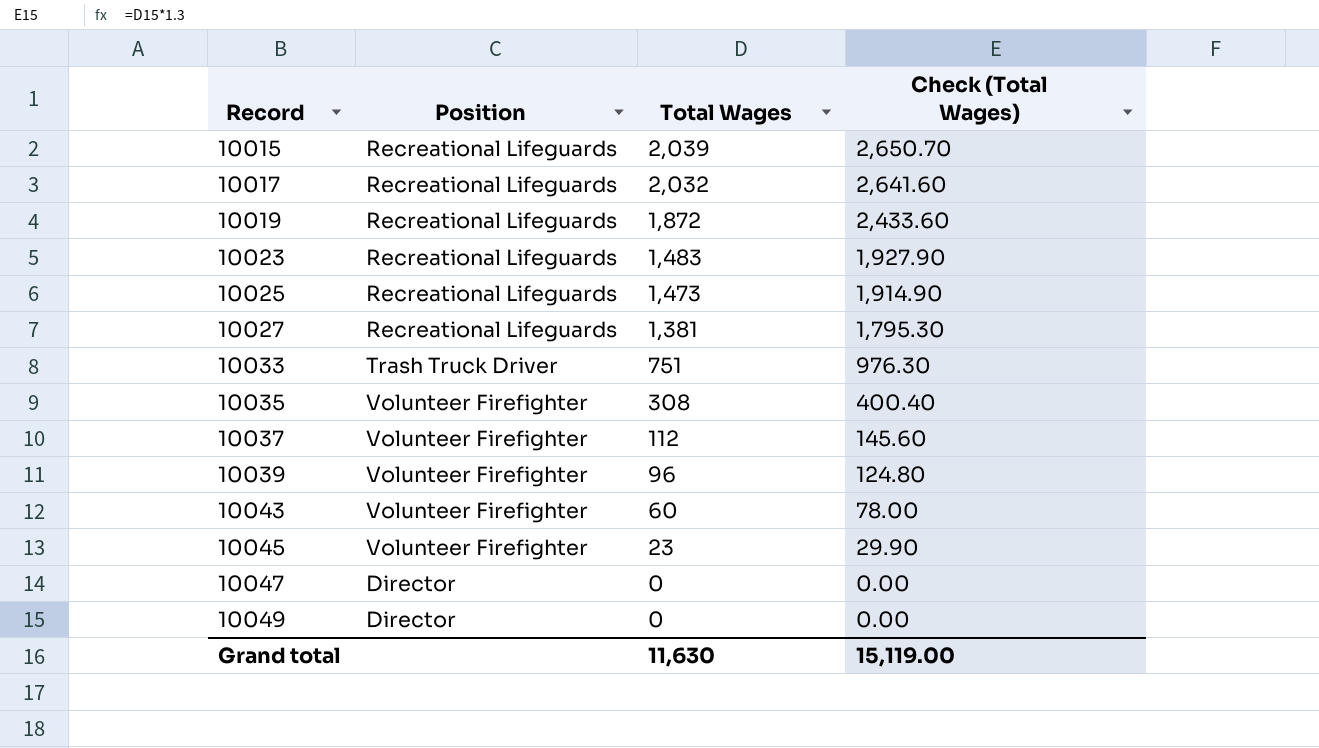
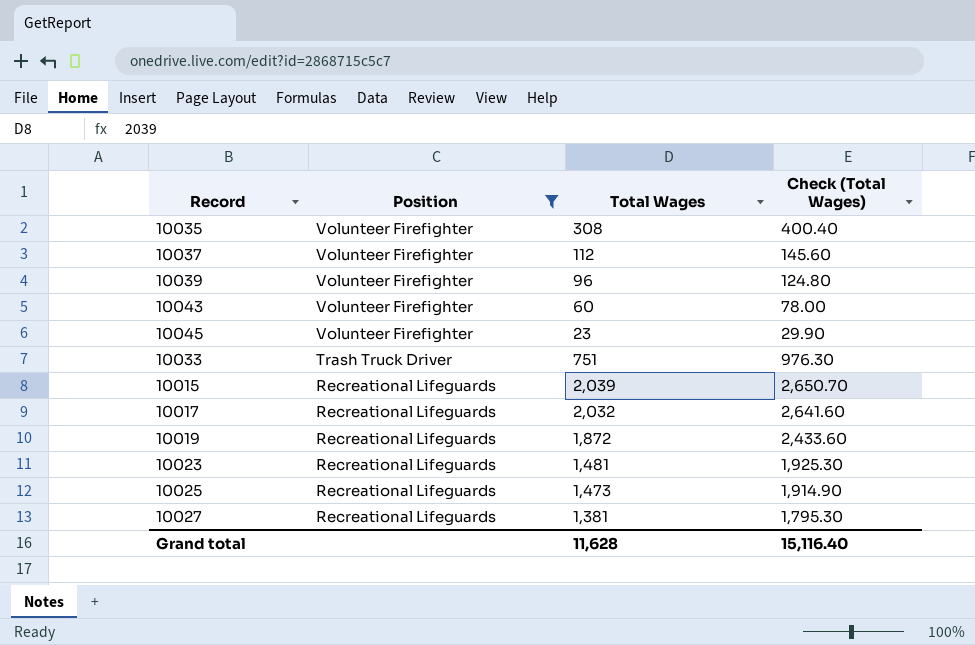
filter: none -> Position != Director
row order: Record ascending -> Position descending
10023 | Total Wages: 1,483 -> 1,481
10023 | Check (Total Wages): 1,927.90 -> 1,925.30
Grand total | Total Wages: 11,630 -> 11,628
Grand total | Check (Total Wages): 15,119.00 -> 15,116.40

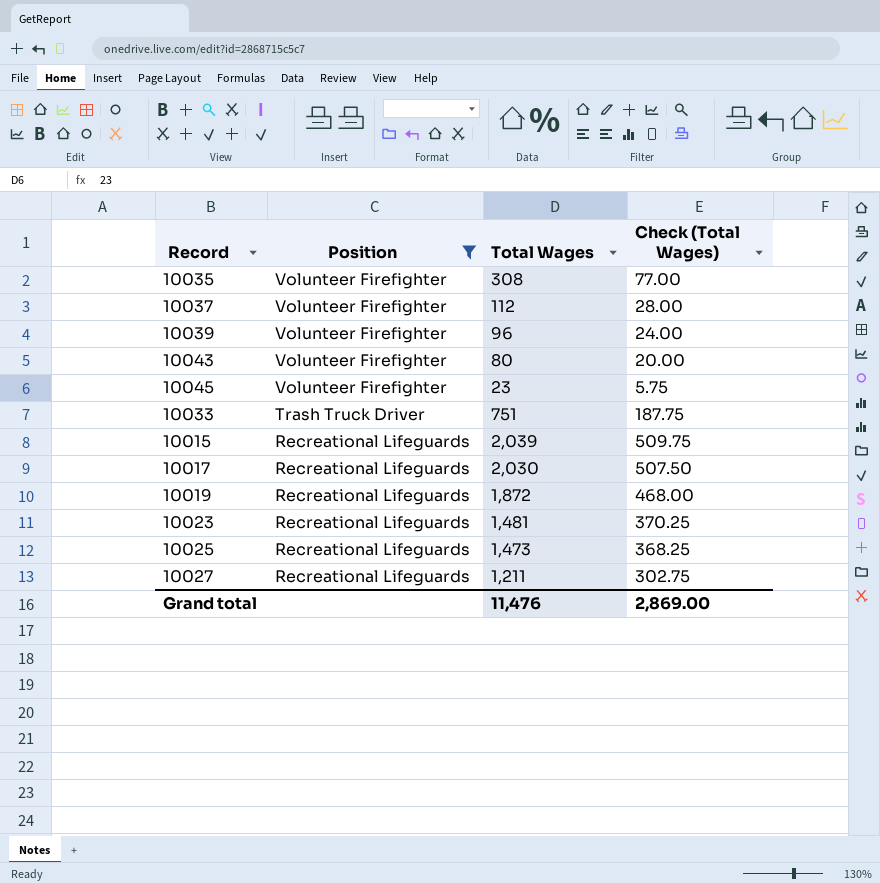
column Check (Total Wages) | formula: [Total Wages] * 1.3 -> [Total Wages] * 0.25
10043 | Total Wages: 60 -> 80
10017 | Total Wages: 2,032 -> 2,030
10027 | Total Wages: 1,381 -> 1,211
Grand total | Total Wages: 11,628 -> 11,476
Grand total | Check (Total Wages): 15,116.40 -> 2,869.00

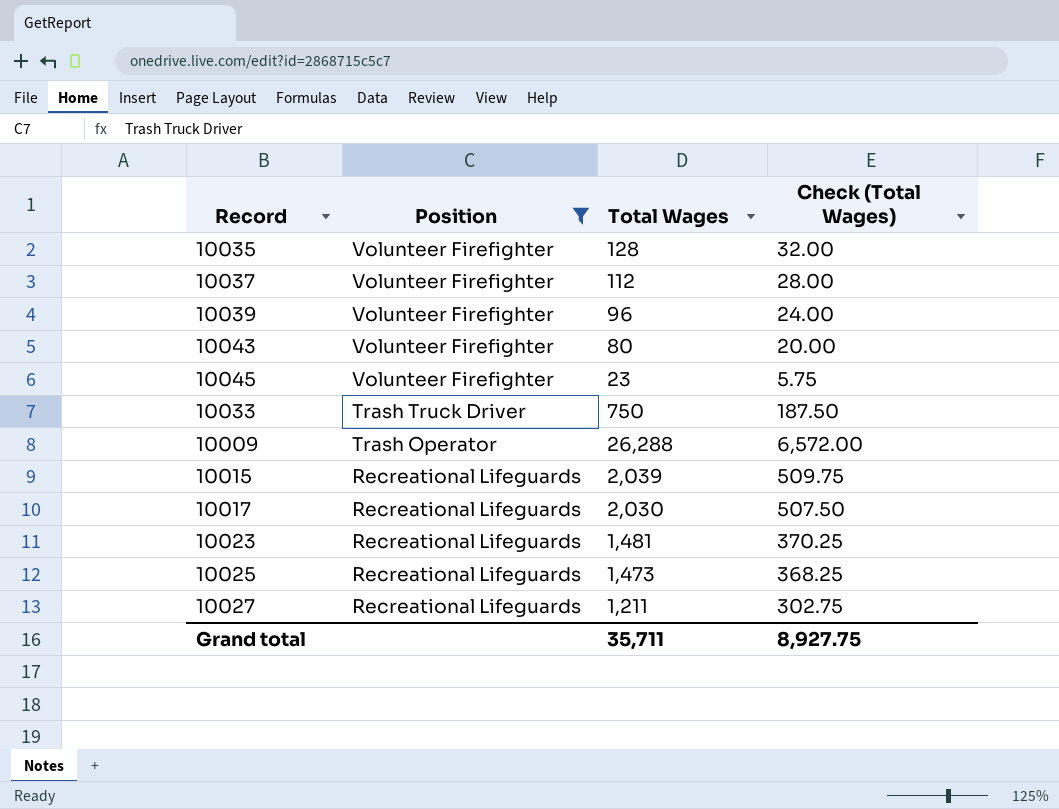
row 10019: Recreational Lifeguards | 1,872 | 468.00 -> none
10035 | Total Wages: 308 -> 128
10035 | Check (Total Wages): 77.00 -> 32.00
10033 | Total Wages: 751 -> 750
10033 | Check (Total Wages): 187.75 -> 187.50
row 10009: none -> Trash Operator | 26,288 | 6,572.00
Grand total | Total Wages: 11,476 -> 35,711
Grand total | Check (Total Wages): 2,869.00 -> 8,927.75

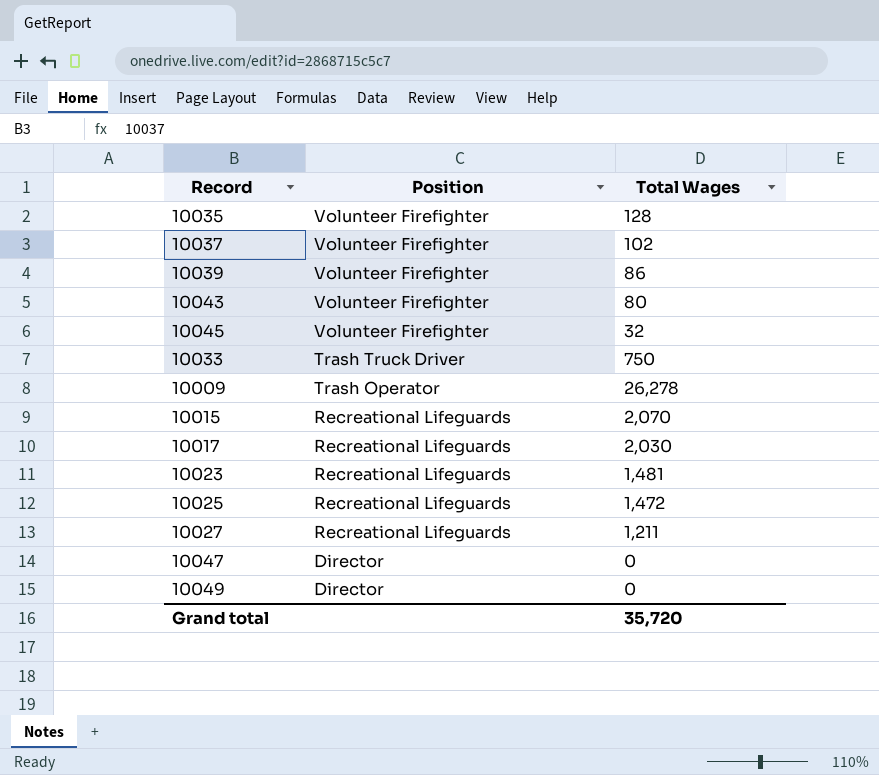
filter: Position != Director -> none
column Check (Total Wages) | formula: [Total Wages] * 0.25 -> none
10037 | Total Wages: 112 -> 102
10039 | Total Wages: 96 -> 86
10045 | Total Wages: 23 -> 32
10009 | Total Wages: 26,288 -> 26,278
10015 | Total Wages: 2,039 -> 2,070
10025 | Total Wages: 1,473 -> 1,472
Grand total | Total Wages: 35,711 -> 35,720

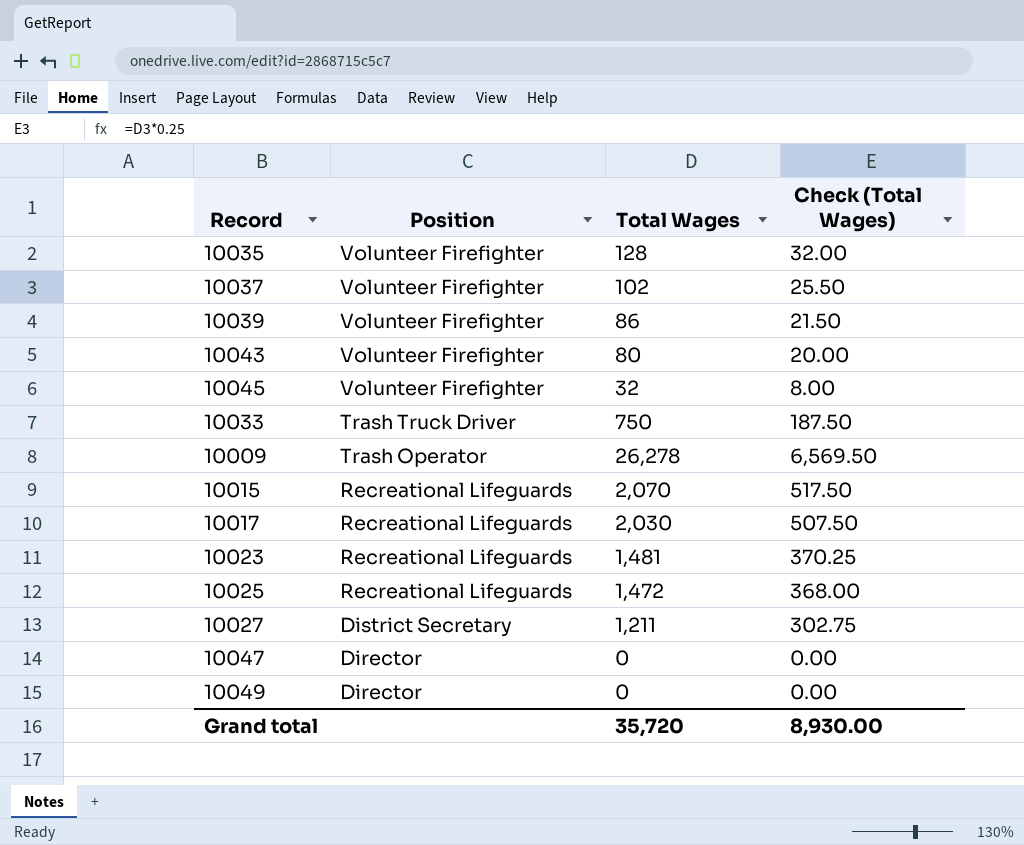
column Check (Total Wages) | formula: none -> [Total Wages] * 0.25
10027 | Position: Recreational Lifeguards -> District Secretary

